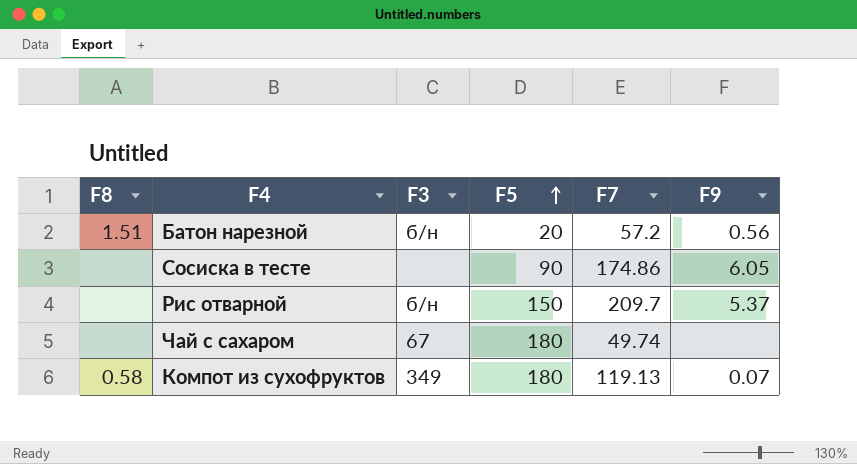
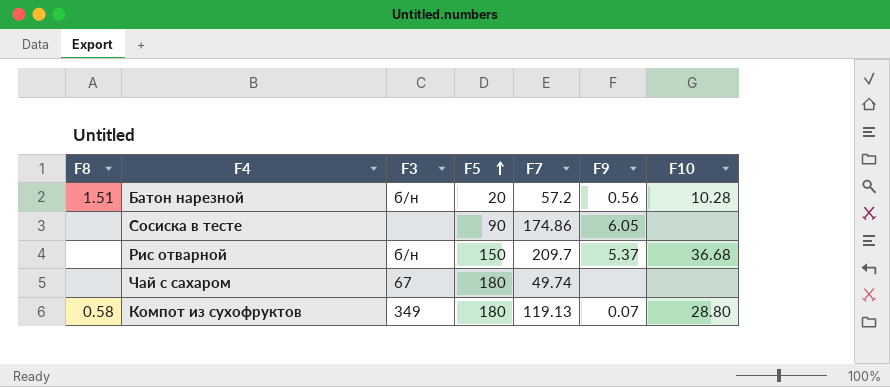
column F10 | position: none -> 7

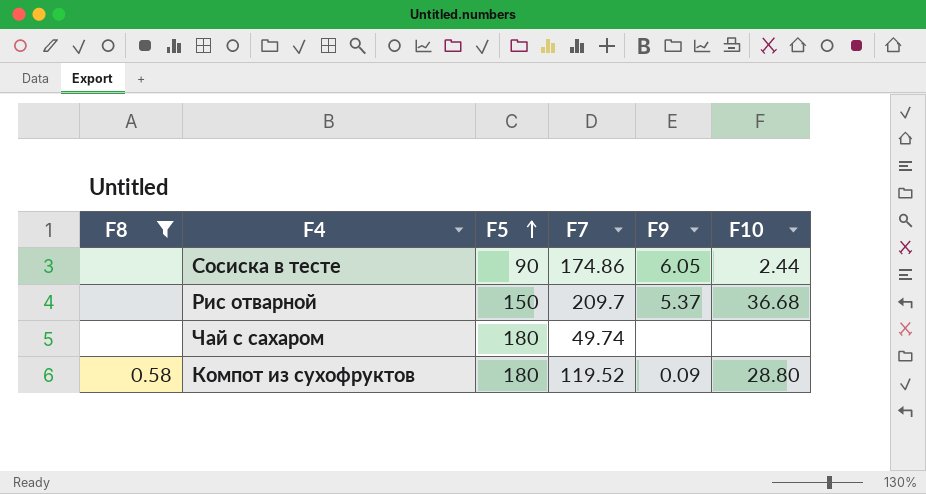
filter: none -> F8 != 1.51
column F3 | position: 3 -> none
Сосиска в тесте | F10: none -> 2.44
Компот из сухофруктов | F7: 119.13 -> 119.52
Компот из сухофруктов | F9: 0.07 -> 0.09

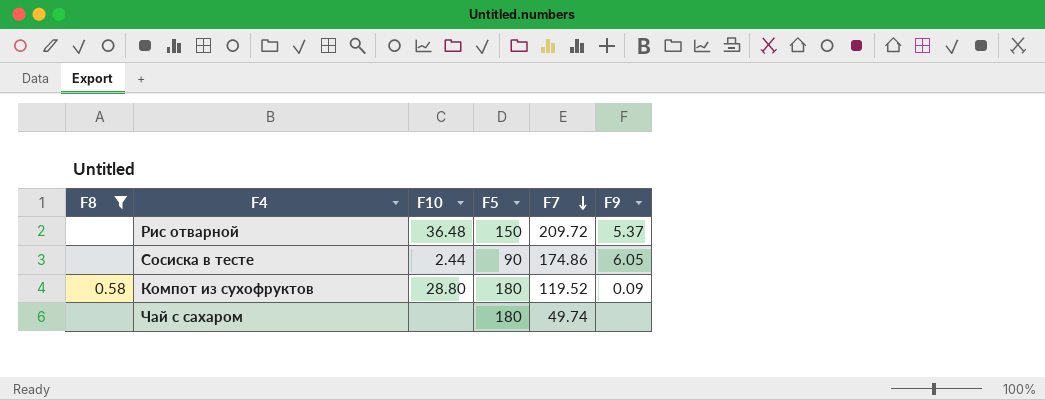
row order: F5 ascending -> F7 descending
column F10 | position: 6 -> 3
Рис отварной | F10: 36.68 -> 36.48
Рис отварной | F7: 209.7 -> 209.72

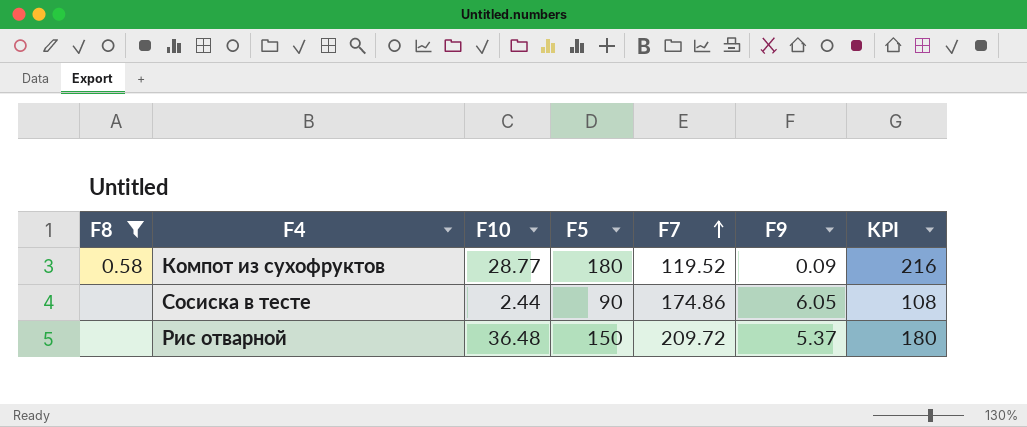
row order: F7 descending -> F7 ascending
column KPI | formula: none -> [F5] * 1.2
row Чай с сахаром: none | none | 180 | 49.74 | none -> none
Компот из сухофруктов | F10: 28.80 -> 28.77

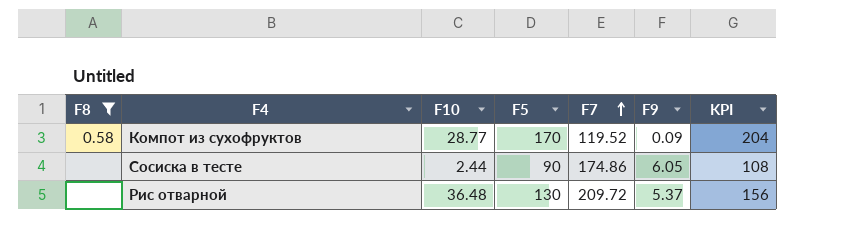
Компот из сухофруктов | F5: 180 -> 170
Компот из сухофруктов | KPI: 216 -> 204
Рис отварной | F5: 150 -> 130
Рис отварной | KPI: 180 -> 156

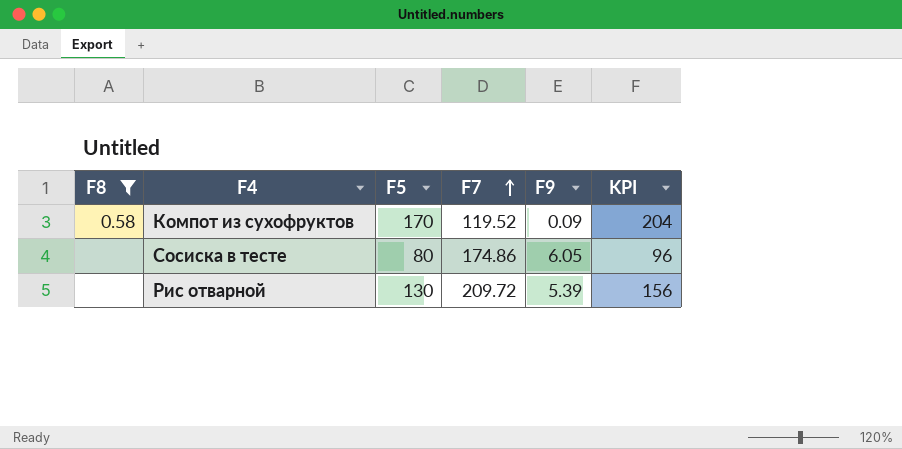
column F10 | position: 3 -> none
Сосиска в тесте | F5: 90 -> 80
Сосиска в тесте | KPI: 108 -> 96
Рис отварной | F9: 5.37 -> 5.39

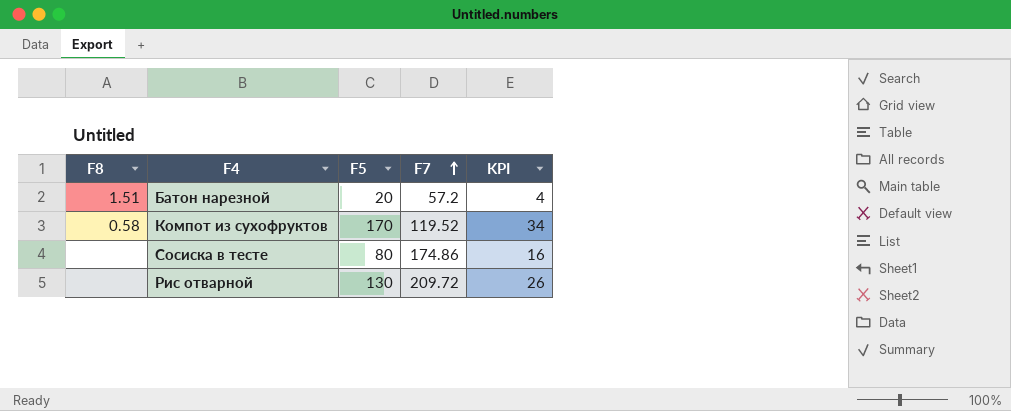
filter: F8 != 1.51 -> none
column F9 | position: 5 -> none
column KPI | formula: [F5] * 1.2 -> [F5] * 0.2

